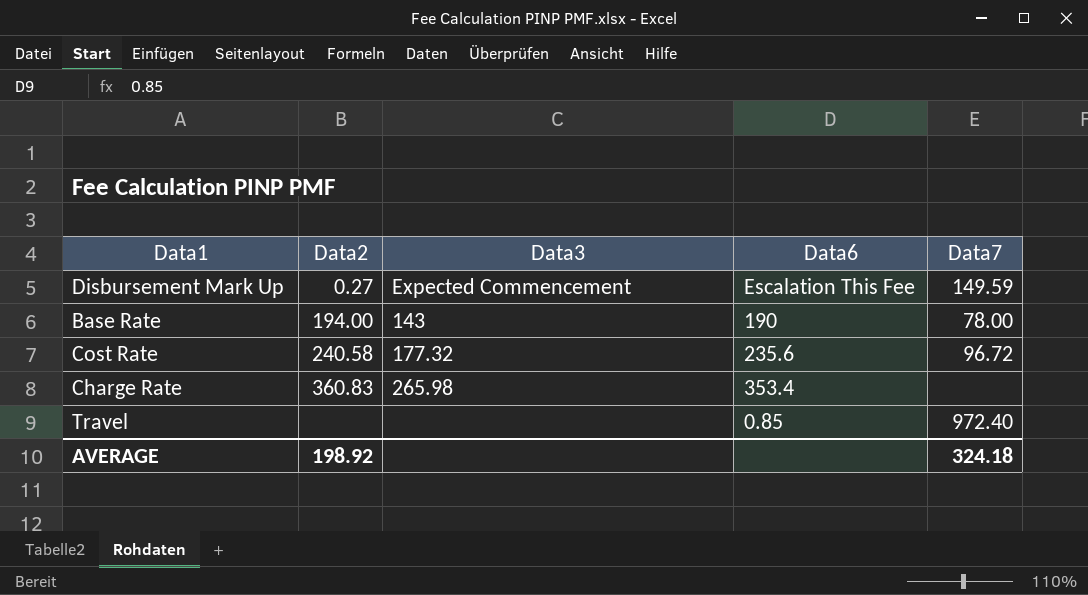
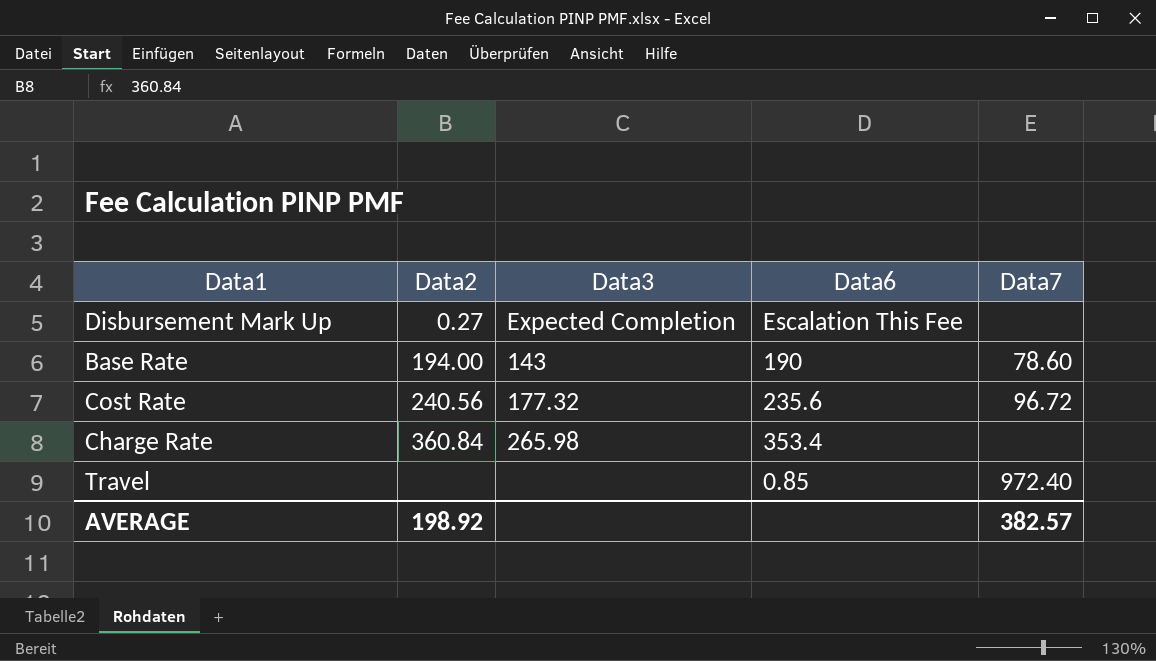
Disbursement Mark Up | Data3: Expected Commencement -> Expected Completion
Disbursement Mark Up | Data7: 149.59 -> none
Base Rate | Data7: 78.00 -> 78.60
Cost Rate | Data2: 240.58 -> 240.56
Charge Rate | Data2: 360.83 -> 360.84
AVERAGE | Data7: 324.18 -> 382.57

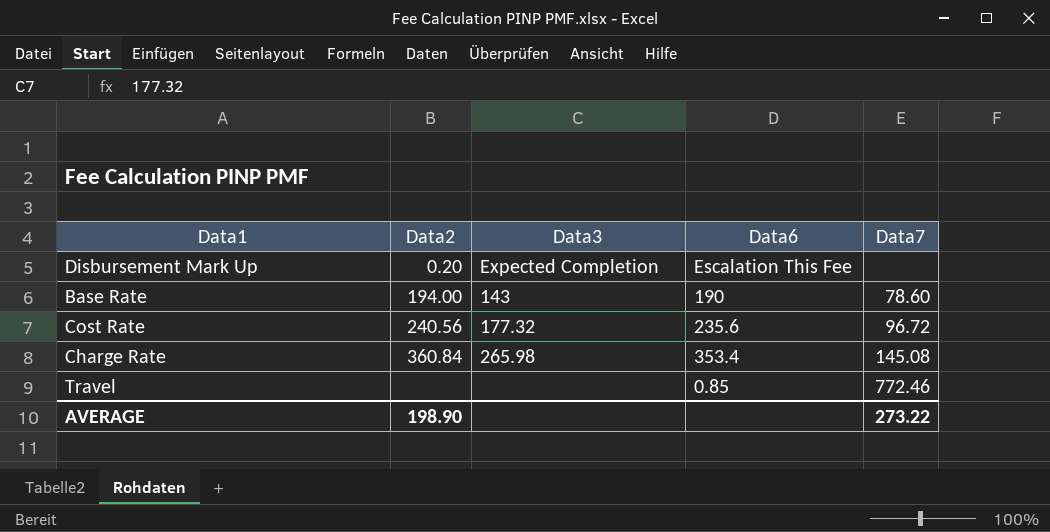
Disbursement Mark Up | Data2: 0.27 -> 0.20
Charge Rate | Data7: none -> 145.08
Travel | Data7: 972.40 -> 772.46
AVERAGE | Data2: 198.92 -> 198.90
AVERAGE | Data7: 382.57 -> 273.22

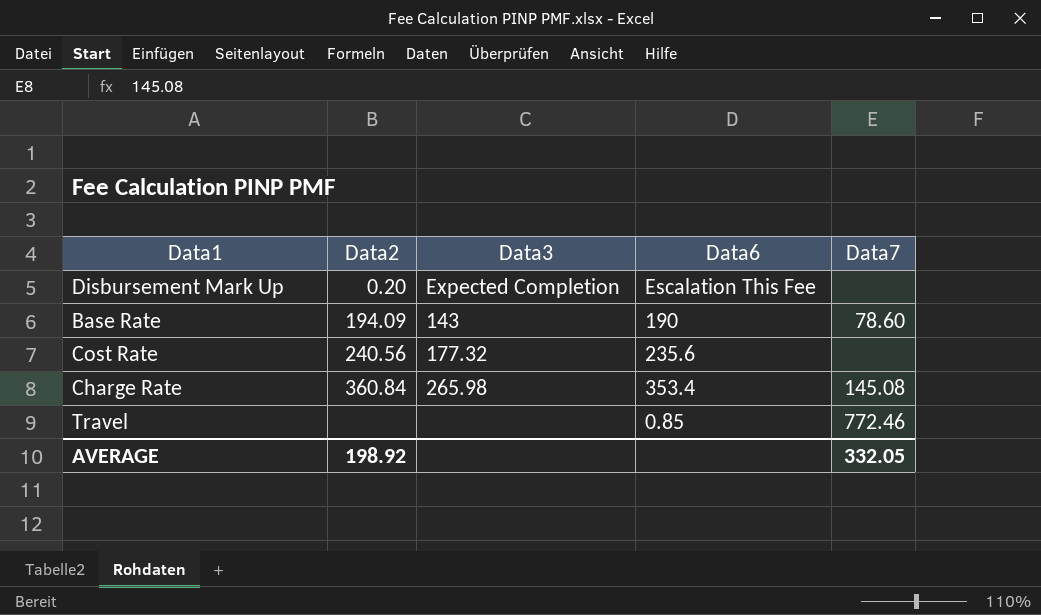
Base Rate | Data2: 194.00 -> 194.09
Cost Rate | Data7: 96.72 -> none
AVERAGE | Data2: 198.90 -> 198.92
AVERAGE | Data7: 273.22 -> 332.05

